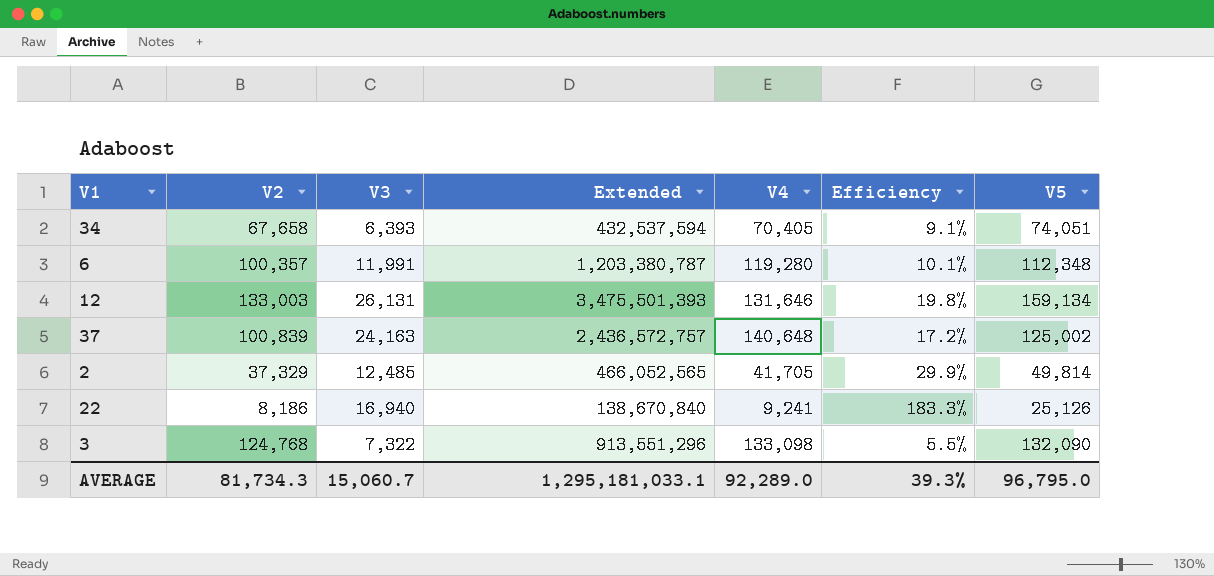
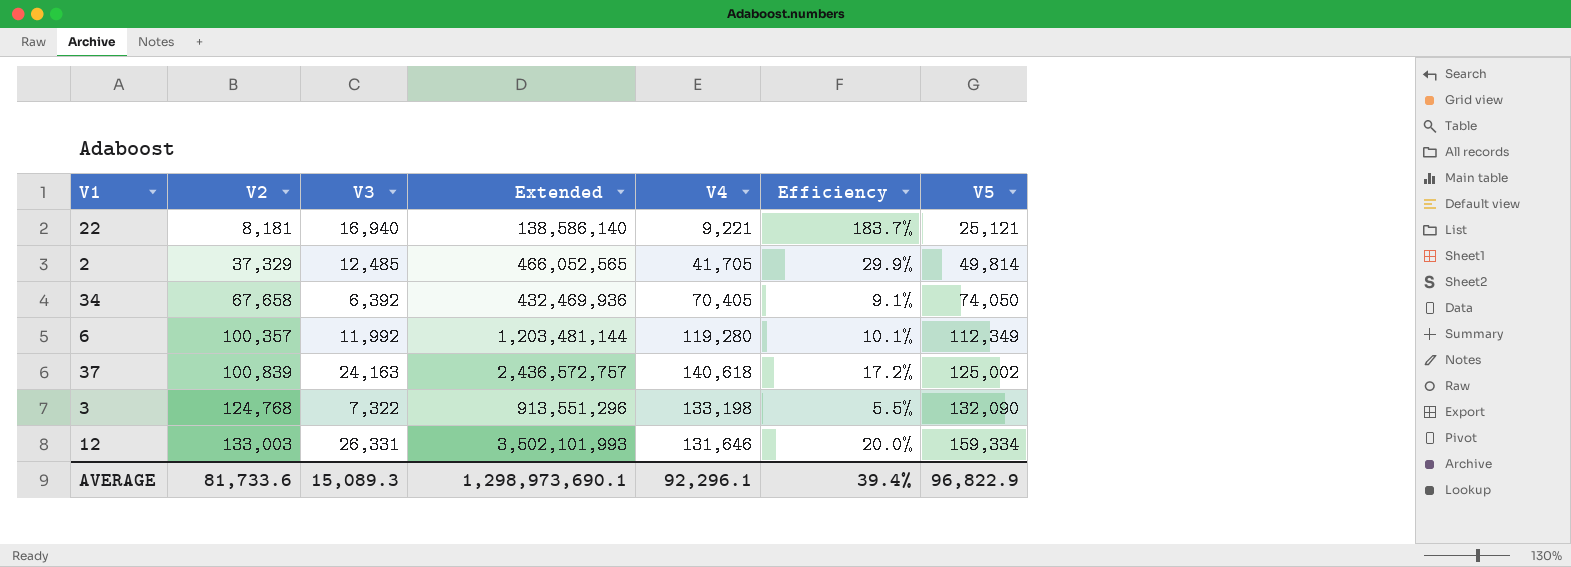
row order: none -> V2 ascending
22 | V2: 8,186 -> 8,181
22 | Extended: 138,670,840 -> 138,586,140
22 | V4: 9,241 -> 9,221
22 | Efficiency: 183.3% -> 183.7%
22 | V5: 25,126 -> 25,121
34 | V3: 6,393 -> 6,392
34 | Extended: 432,537,594 -> 432,469,936
34 | V5: 74,051 -> 74,050
6 | V3: 11,991 -> 11,992
6 | Extended: 1,203,380,787 -> 1,203,481,144
6 | V5: 112,348 -> 112,349
37 | V4: 140,648 -> 140,618
3 | V4: 133,098 -> 133,198
12 | V3: 26,131 -> 26,331
12 | Extended: 3,475,501,393 -> 3,502,101,993
12 | Efficiency: 19.8% -> 20.0%
12 | V5: 159,134 -> 159,334
AVERAGE | V2: 81,734.3 -> 81,733.6
AVERAGE | V3: 15,060.7 -> 15,089.3
AVERAGE | Extended: 1,295,181,033.1 -> 1,298,973,690.1
AVERAGE | V4: 92,289.0 -> 92,296.1
AVERAGE | Efficiency: 39.3% -> 39.4%
AVERAGE | V5: 96,795.0 -> 96,822.9

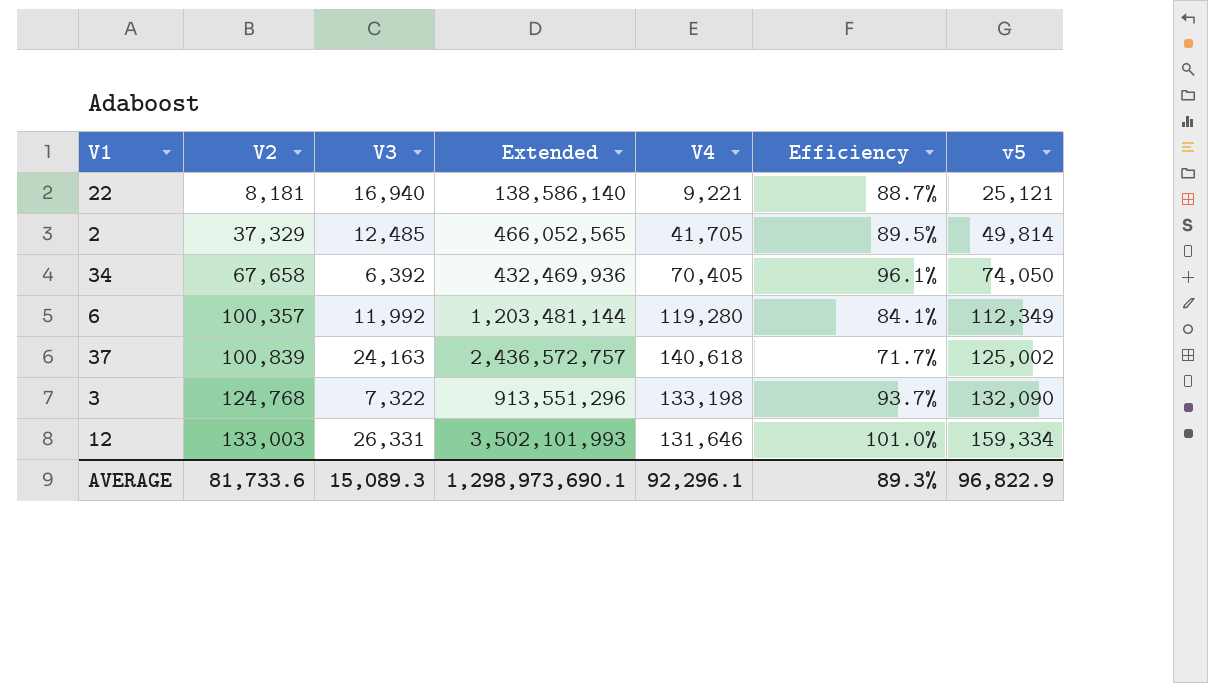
column Efficiency | formula: [V3] / [V4] -> [V2] / [V4]
column name: V5 -> v5
AVERAGE | Efficiency: 39.4% -> 89.3%

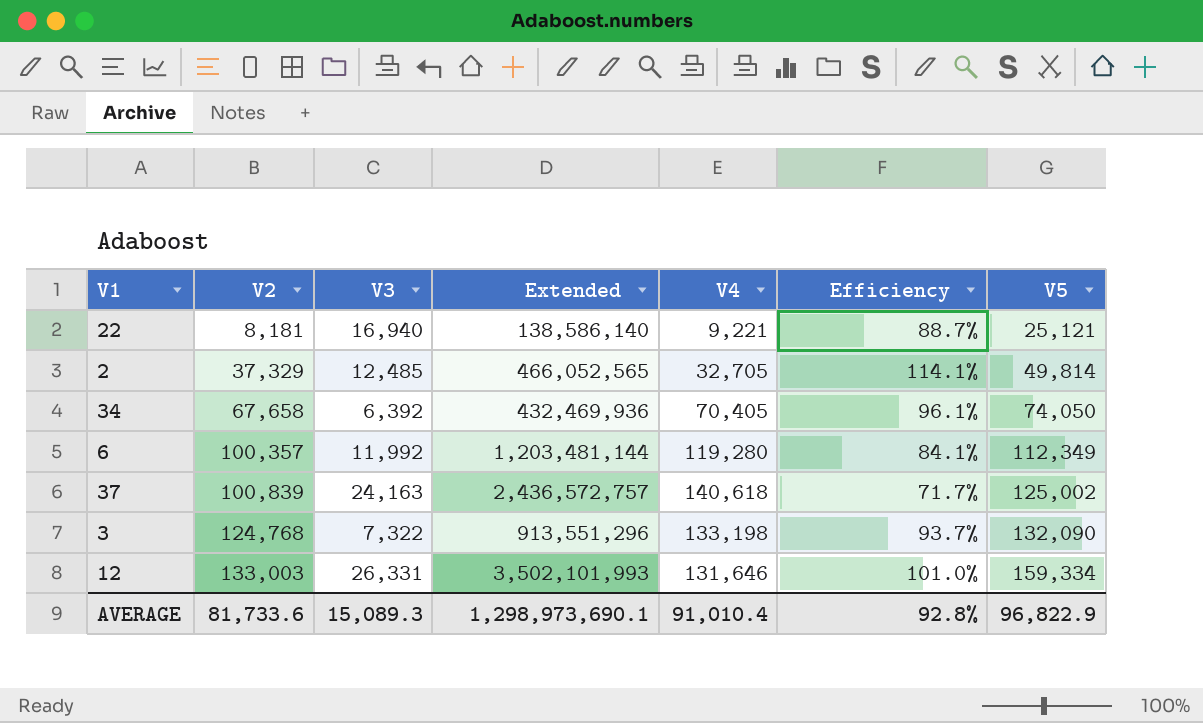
column name: v5 -> V5
2 | V4: 41,705 -> 32,705
2 | Efficiency: 89.5% -> 114.1%
AVERAGE | V4: 92,296.1 -> 91,010.4
AVERAGE | Efficiency: 89.3% -> 92.8%

